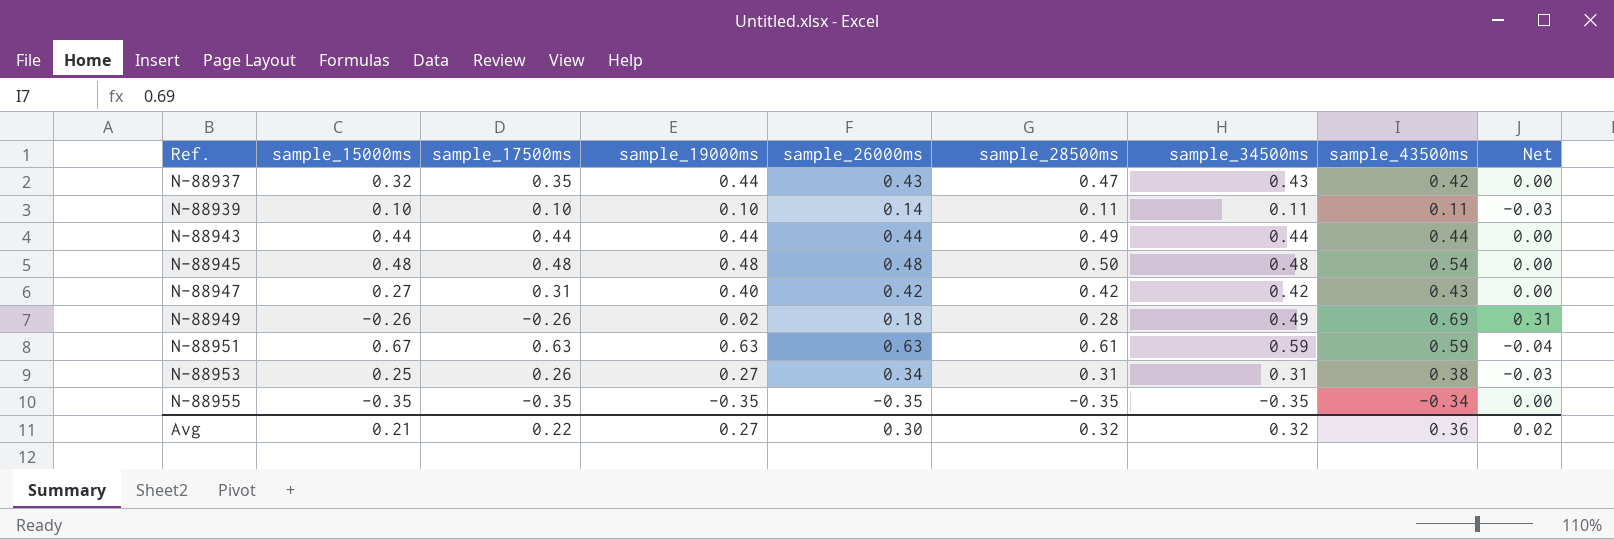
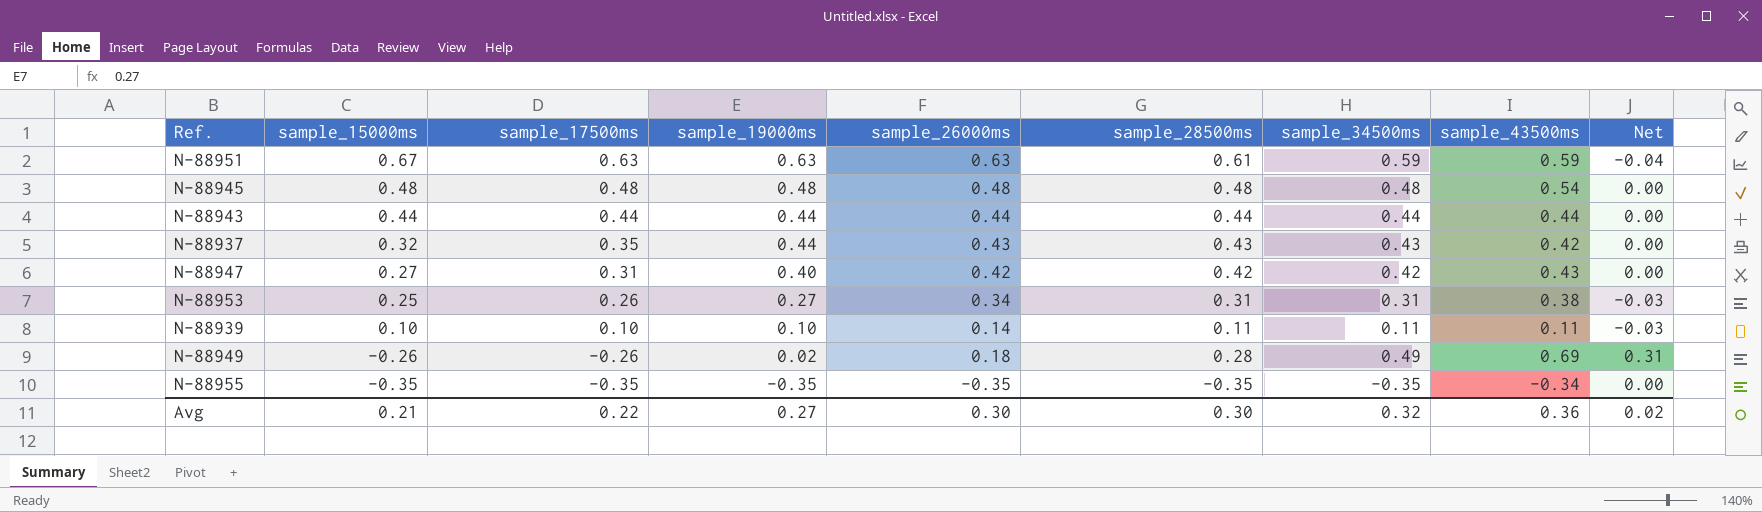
row order: Ref. ascending -> sample_15000ms descending
N-88945 | sample_28500ms: 0.50 -> 0.48
N-88943 | sample_28500ms: 0.49 -> 0.44
N-88937 | sample_28500ms: 0.47 -> 0.43
Avg | sample_28500ms: 0.32 -> 0.30

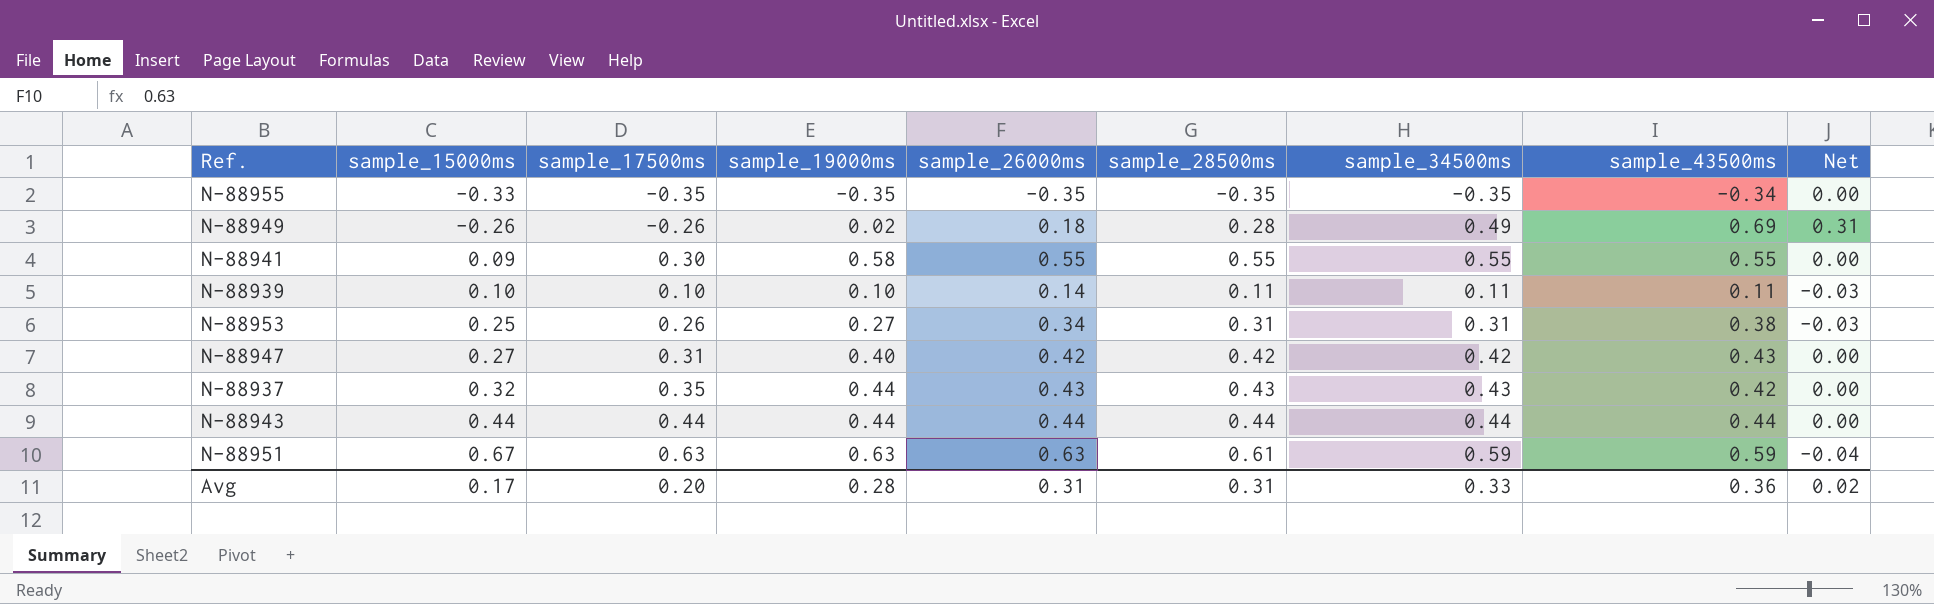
row order: sample_15000ms descending -> sample_15000ms ascending
row N-88945: 0.48 | 0.48 | 0.48 | 0.48 | 0.48 | 0.48 | 0.54 | 0.00 -> none
N-88955 | sample_15000ms: -0.35 -> -0.33
row N-88941: none -> 0.09 | 0.30 | 0.58 | 0.55 | 0.55 | 0.55 | 0.55 | 0.00
Avg | sample_15000ms: 0.21 -> 0.17
Avg | sample_17500ms: 0.22 -> 0.20
Avg | sample_19000ms: 0.27 -> 0.28
Avg | sample_26000ms: 0.30 -> 0.31
Avg | sample_28500ms: 0.30 -> 0.31
Avg | sample_34500ms: 0.32 -> 0.33

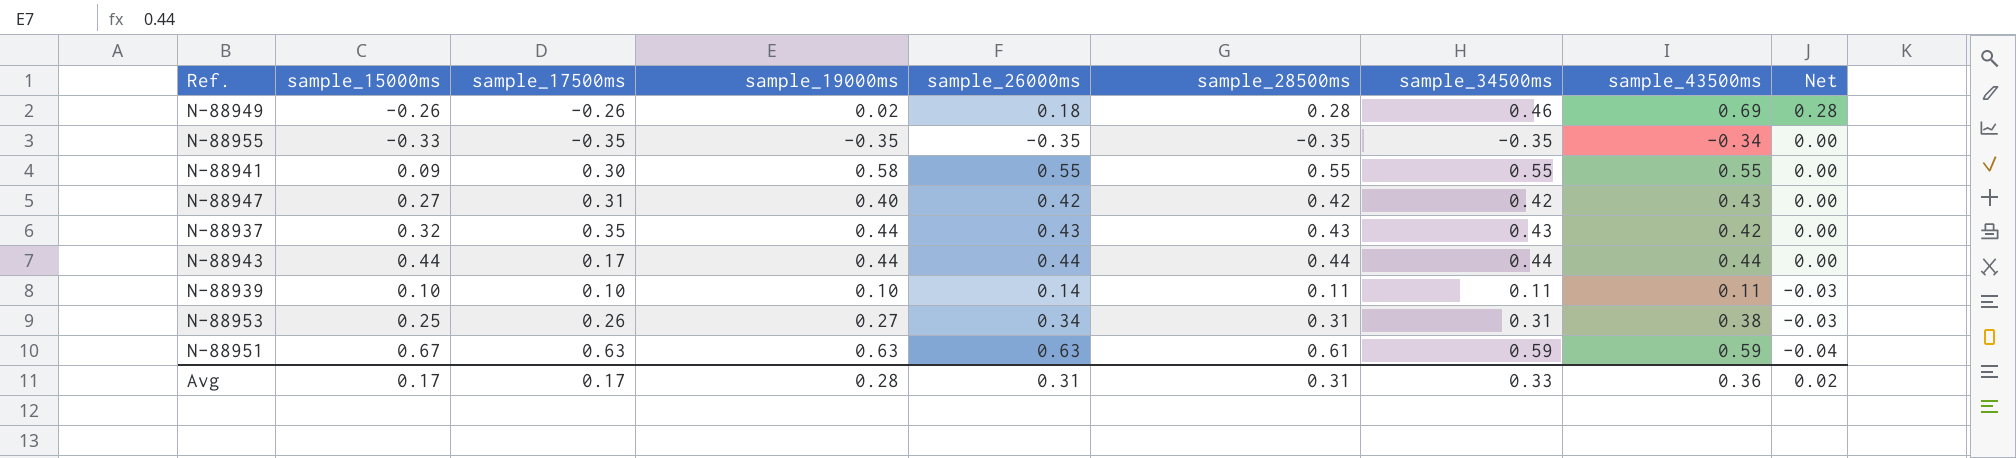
row order: sample_15000ms ascending -> Net descending
N-88949 | sample_34500ms: 0.49 -> 0.46
N-88949 | Net: 0.31 -> 0.28
N-88943 | sample_17500ms: 0.44 -> 0.17
Avg | sample_17500ms: 0.20 -> 0.17

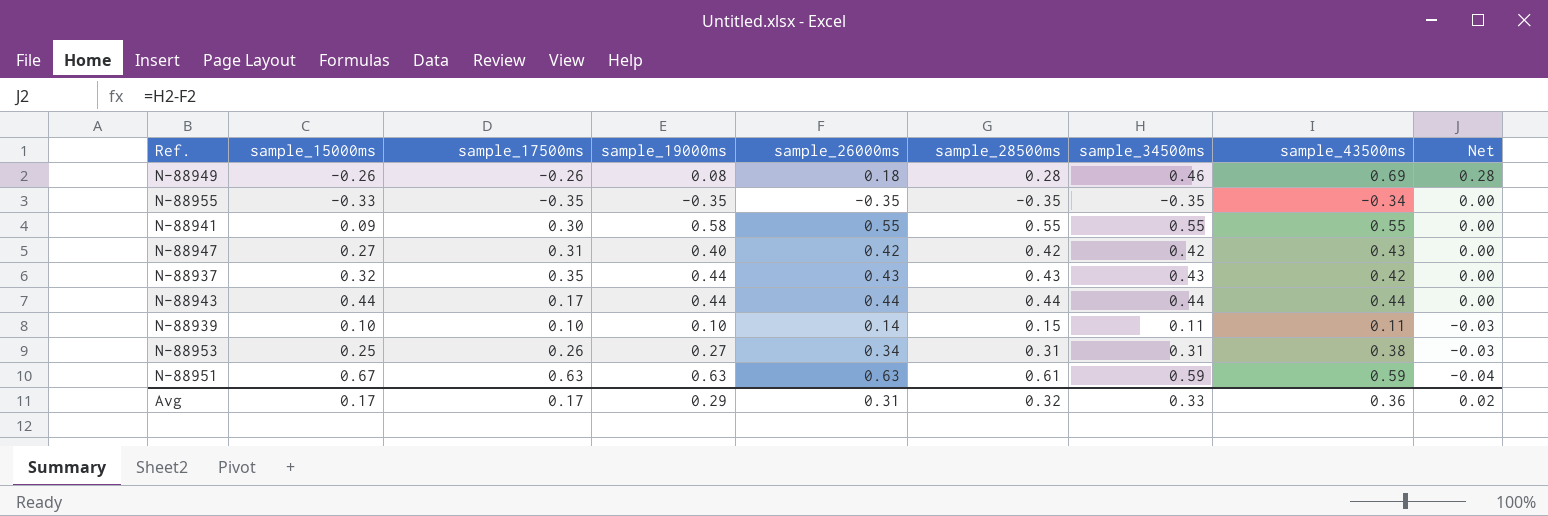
N-88949 | sample_19000ms: 0.02 -> 0.08
N-88939 | sample_28500ms: 0.11 -> 0.15
Avg | sample_19000ms: 0.28 -> 0.29
Avg | sample_28500ms: 0.31 -> 0.32

